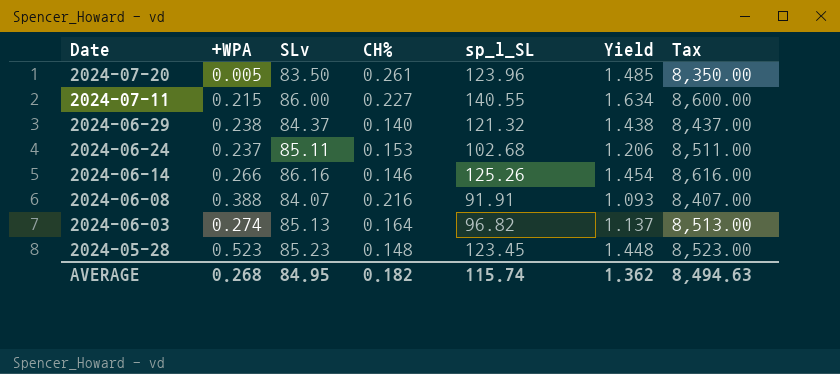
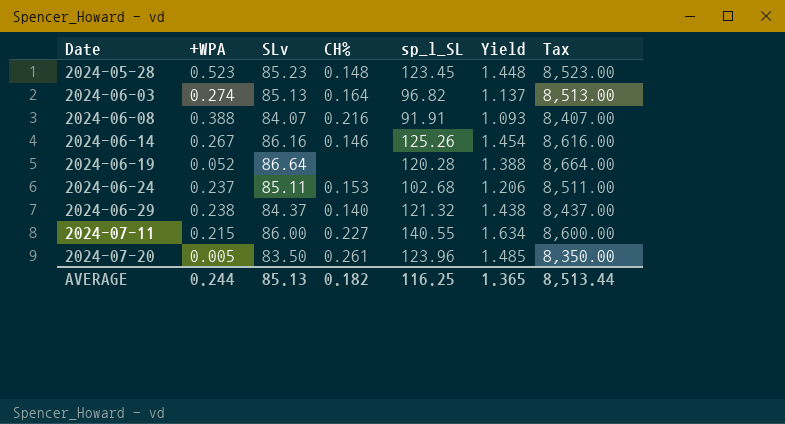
row order: Date descending -> Date ascending
2024-06-14 | +WPA: 0.266 -> 0.267
row 2024-06-19: none -> 0.052 | 86.64 | none | 120.28 | 1.388 | 8,664.00
AVERAGE | +WPA: 0.268 -> 0.244
AVERAGE | SLv: 84.95 -> 85.13
AVERAGE | sp_l_SL: 115.74 -> 116.25
AVERAGE | Yield: 1.362 -> 1.365
AVERAGE | Tax: 8,494.63 -> 8,513.44

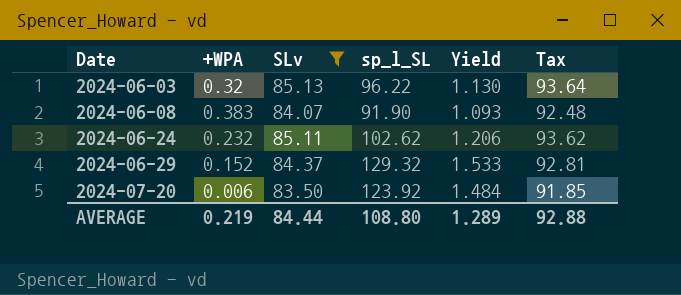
filter: none -> SLv <= 85.13
column CH% | position: 4 -> none
column Tax | formula: [SLv] * 100 -> [SLv] * 1.1
2024-06-03 | +WPA: 0.274 -> 0.32
2024-06-03 | sp_l_SL: 96.82 -> 96.22
2024-06-03 | Yield: 1.137 -> 1.130
2024-06-08 | +WPA: 0.388 -> 0.383
2024-06-08 | sp_l_SL: 91.91 -> 91.90
2024-06-24 | +WPA: 0.237 -> 0.232
2024-06-24 | sp_l_SL: 102.68 -> 102.62
2024-06-29 | +WPA: 0.238 -> 0.152
2024-06-29 | sp_l_SL: 121.32 -> 129.32
2024-06-29 | Yield: 1.438 -> 1.533
2024-07-20 | +WPA: 0.005 -> 0.006
2024-07-20 | sp_l_SL: 123.96 -> 123.92
2024-07-20 | Yield: 1.485 -> 1.484
AVERAGE | +WPA: 0.244 -> 0.219
AVERAGE | SLv: 85.13 -> 84.44
AVERAGE | sp_l_SL: 116.25 -> 108.80
AVERAGE | Yield: 1.365 -> 1.289
AVERAGE | Tax: 8,513.44 -> 92.88

